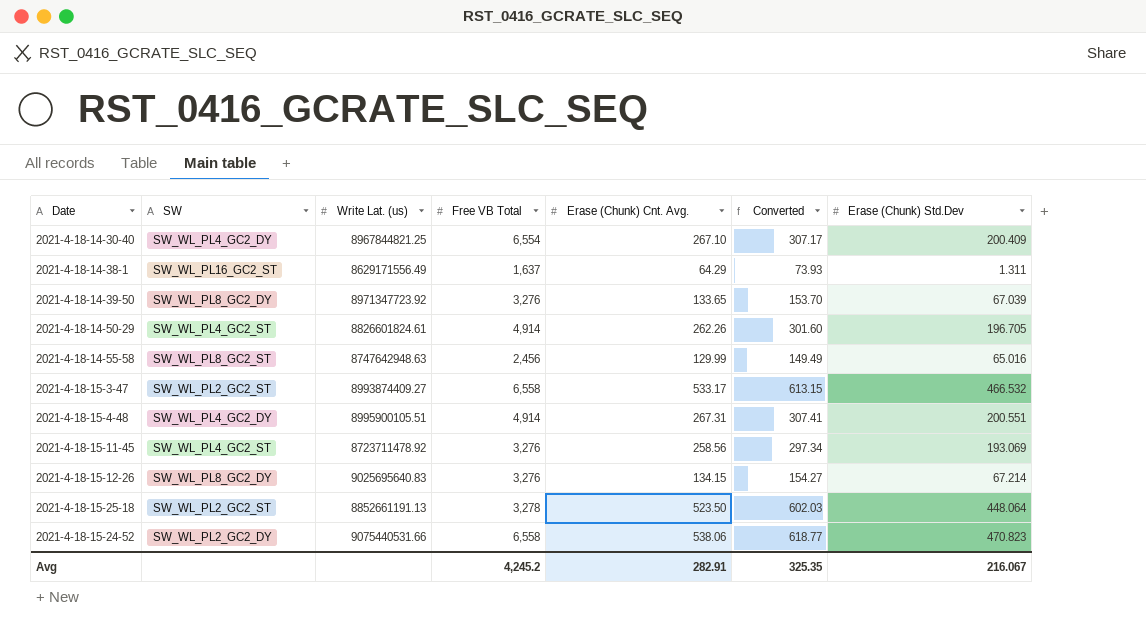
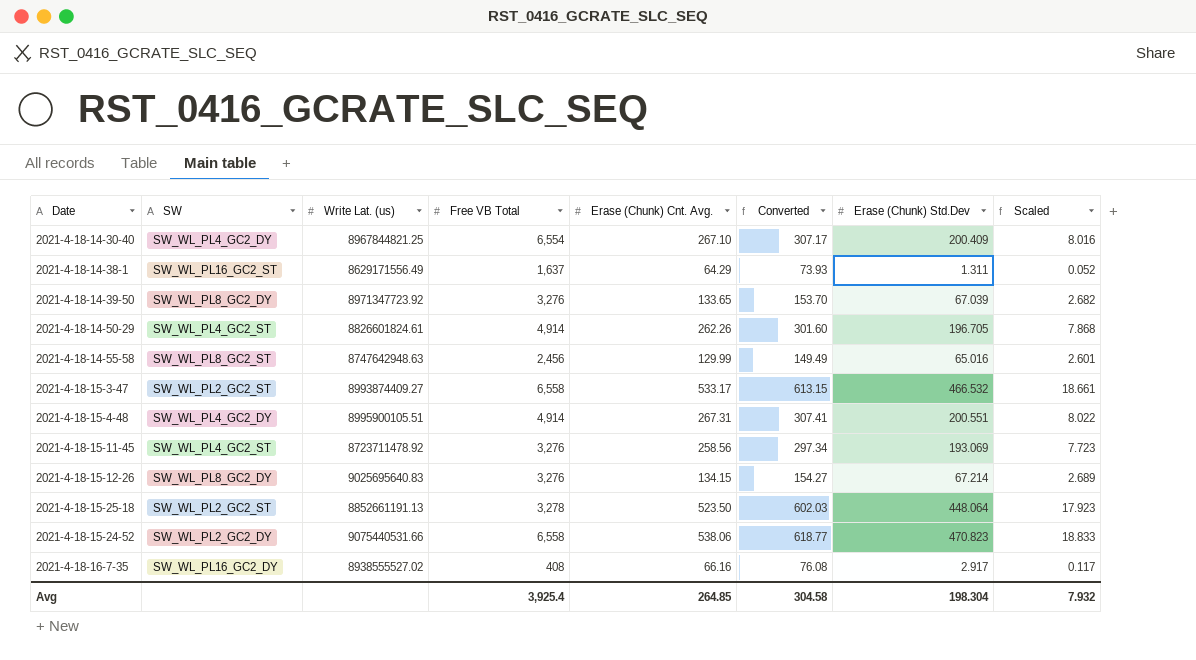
column Scaled | formula: none -> [Erase (Chunk) Std.Dev] * 0.04
row 2021-4-18-16-7-35: none -> SW_WL_PL16_GC2_DY | 8938555527.02 | 408 | 66.16 | 76.08 | 2.917 | 0.117
Avg | Free VB Total: 4,245.2 -> 3,925.4
Avg | Erase (Chunk) Cnt. Avg.: 282.91 -> 264.85
Avg | Converted: 325.35 -> 304.58
Avg | Erase (Chunk) Std.Dev: 216.067 -> 198.304

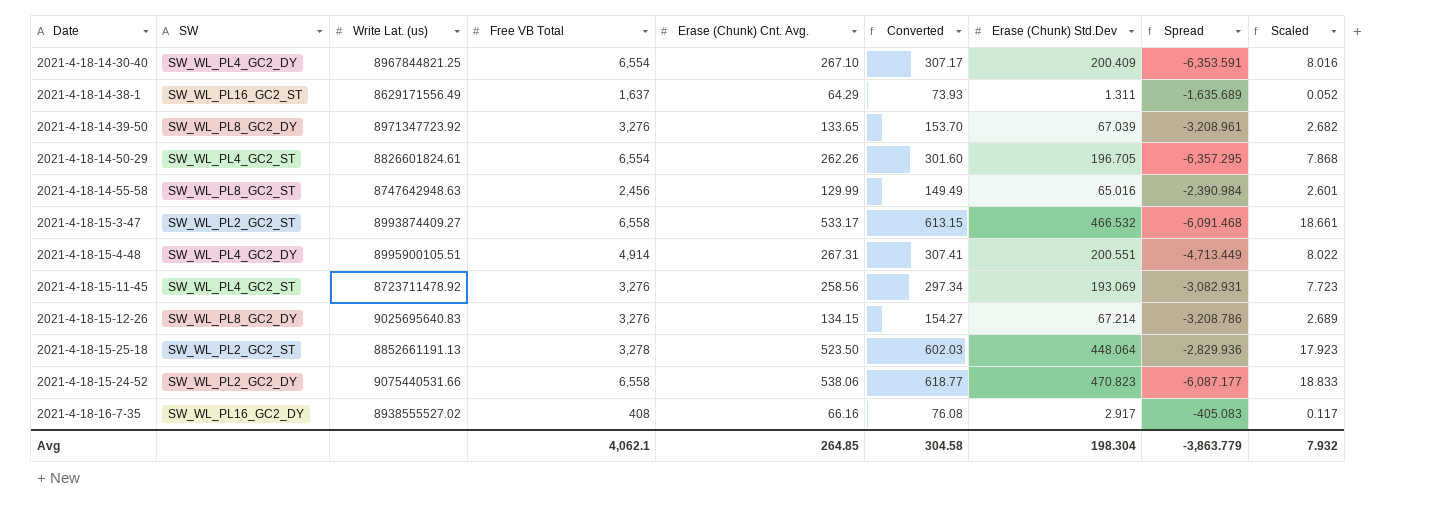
column Spread | formula: none -> [Erase (Chunk) Std.Dev] - [Free VB Total]
2021-4-18-14-50-29 | Free VB Total: 4,914 -> 6,554
Avg | Free VB Total: 3,925.4 -> 4,062.1

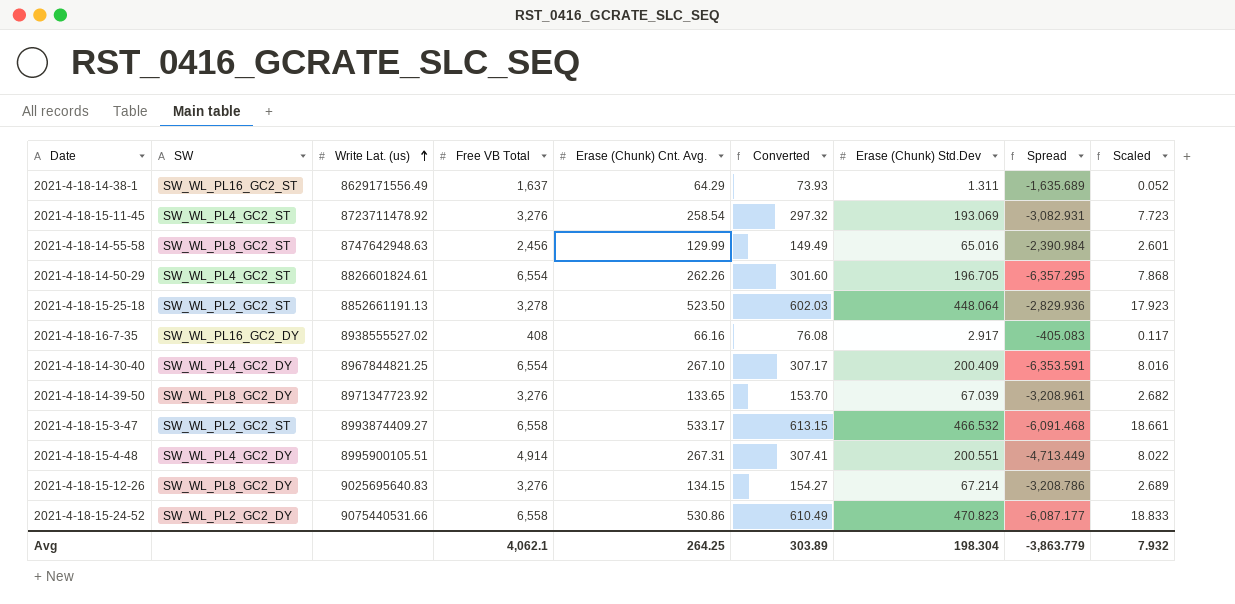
row order: none -> Write Lat. (us) ascending
2021-4-18-15-11-45 | Erase (Chunk) Cnt. Avg.: 258.56 -> 258.54
2021-4-18-15-11-45 | Converted: 297.34 -> 297.32
2021-4-18-15-24-52 | Erase (Chunk) Cnt. Avg.: 538.06 -> 530.86
2021-4-18-15-24-52 | Converted: 618.77 -> 610.49
Avg | Erase (Chunk) Cnt. Avg.: 264.85 -> 264.25
Avg | Converted: 304.58 -> 303.89

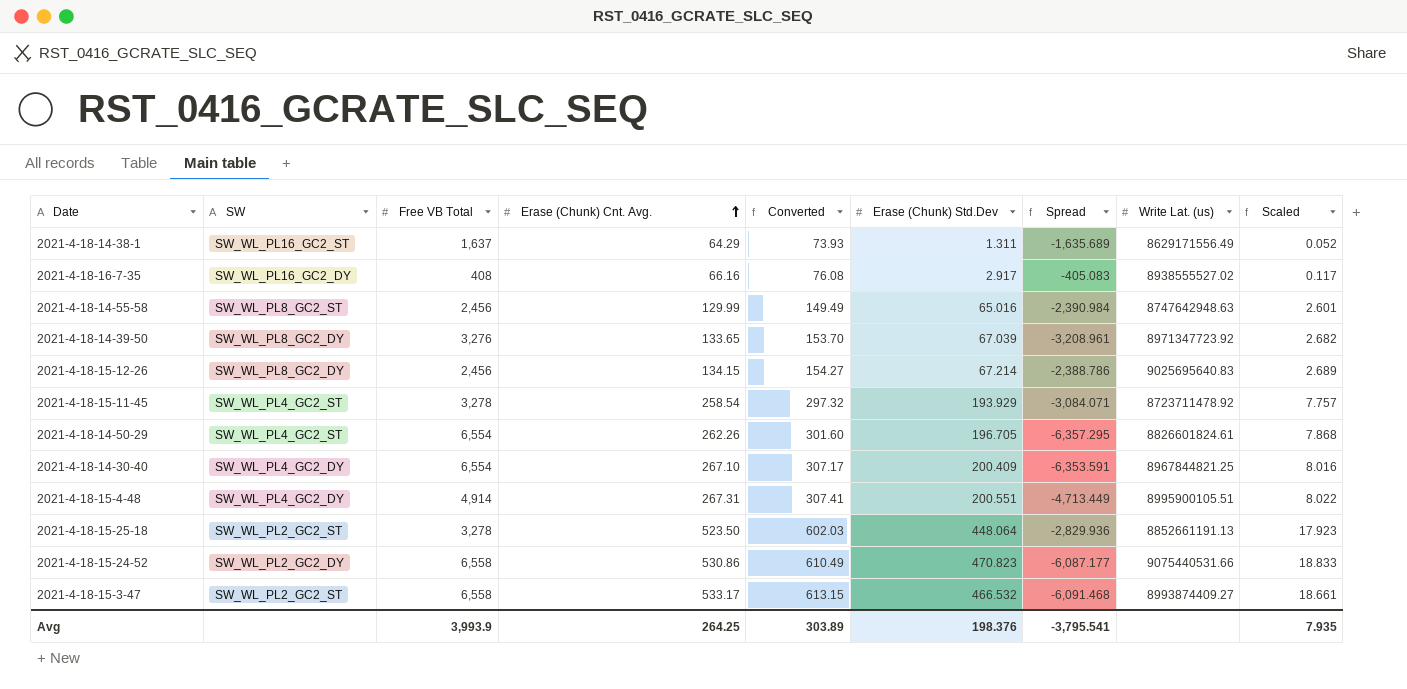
row order: Write Lat. (us) ascending -> Erase (Chunk) Cnt. Avg. ascending
column Write Lat. (us) | position: 3 -> 8
2021-4-18-15-12-26 | Free VB Total: 3,276 -> 2,456
2021-4-18-15-12-26 | Spread: -3,208.786 -> -2,388.786
2021-4-18-15-11-45 | Free VB Total: 3,276 -> 3,278
2021-4-18-15-11-45 | Erase (Chunk) Std.Dev: 193.069 -> 193.929
2021-4-18-15-11-45 | Spread: -3,082.931 -> -3,084.071
2021-4-18-15-11-45 | Scaled: 7.723 -> 7.757
Avg | Free VB Total: 4,062.1 -> 3,993.9
Avg | Erase (Chunk) Std.Dev: 198.304 -> 198.376
Avg | Spread: -3,863.779 -> -3,795.541
Avg | Scaled: 7.932 -> 7.935

